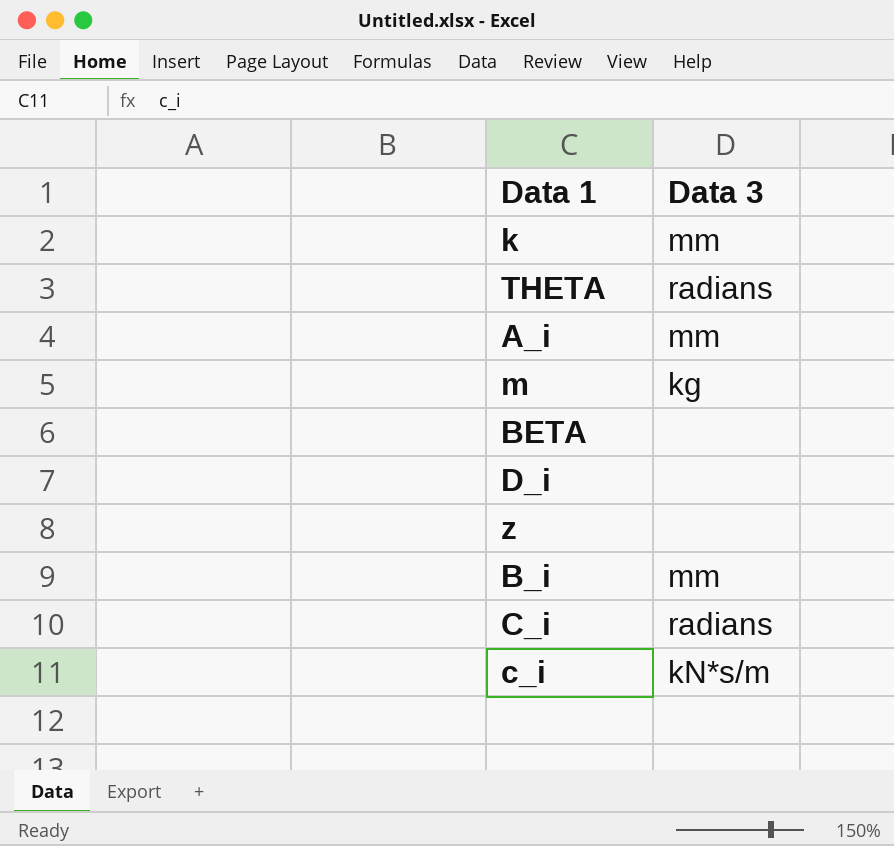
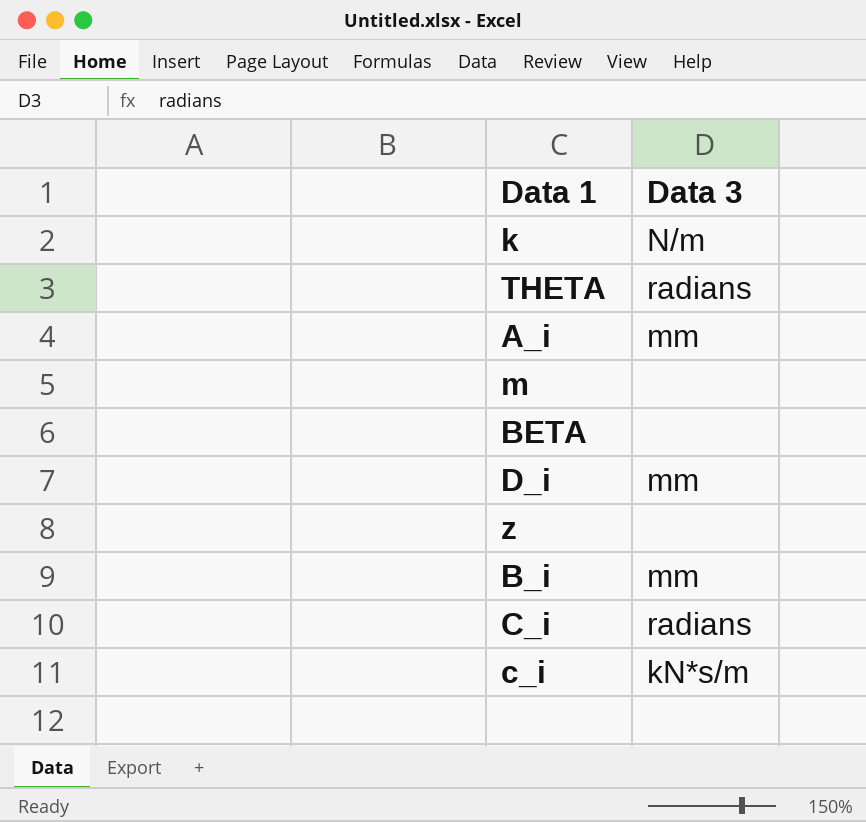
k | Data 3: mm -> N/m
m | Data 3: kg -> none
D_i | Data 3: none -> mm

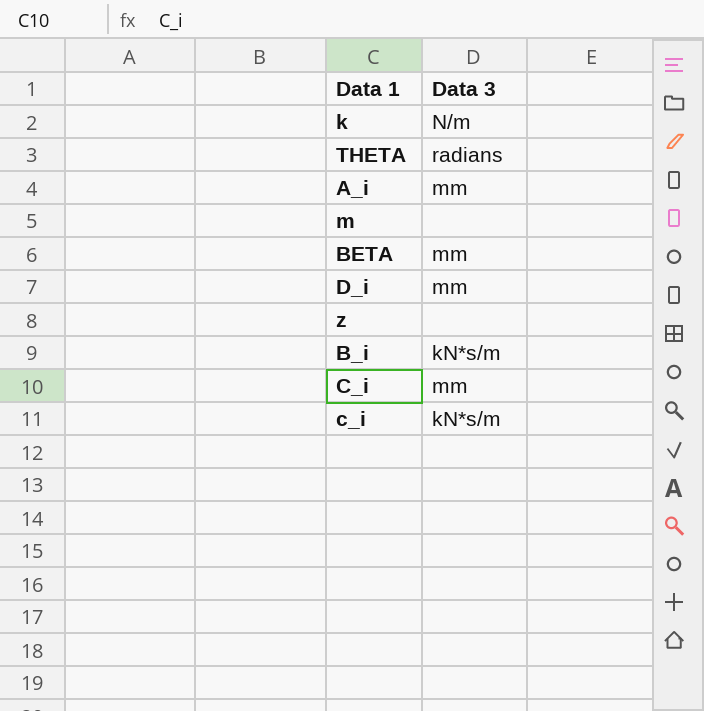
BETA | Data 3: none -> mm
B_i | Data 3: mm -> kN*s/m
C_i | Data 3: radians -> mm

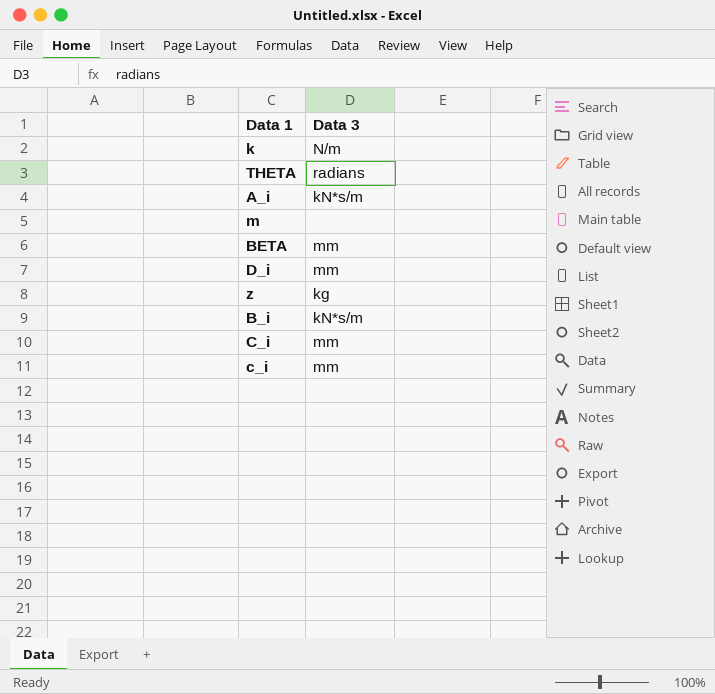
A_i | Data 3: mm -> kN*s/m
z | Data 3: none -> kg
c_i | Data 3: kN*s/m -> mm

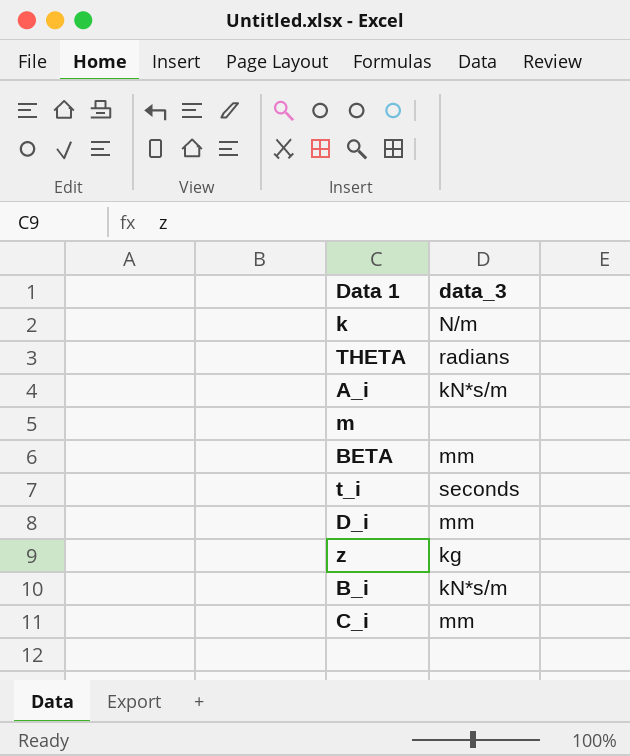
column name: Data 3 -> data_3
row c_i: mm -> none
row t_i: none -> seconds

